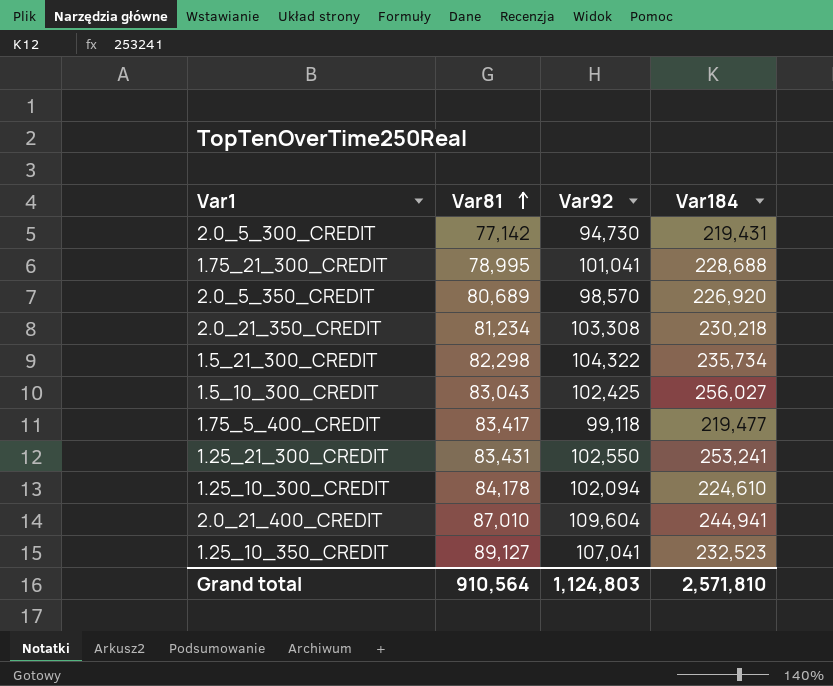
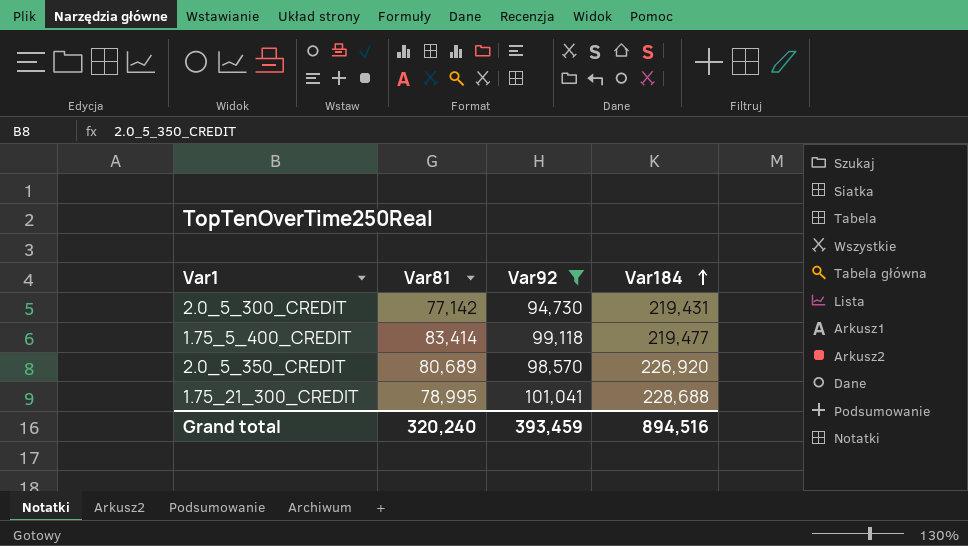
filter: none -> Var92 <= 101,041
row order: Var81 ascending -> Var184 ascending
1.75_5_400_CREDIT | Var81: 83,417 -> 83,414
Grand total | Var81: 910,564 -> 320,240
Grand total | Var92: 1,124,803 -> 393,459
Grand total | Var184: 2,571,810 -> 894,516

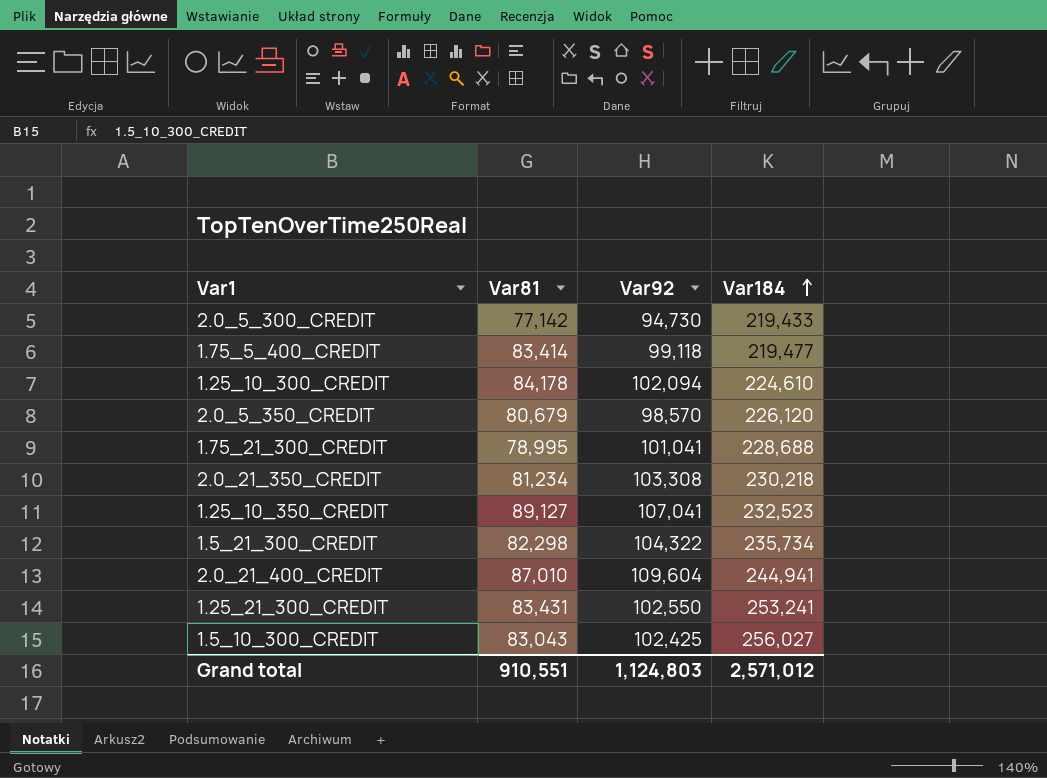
filter: Var92 <= 101,041 -> none
2.0_5_300_CREDIT | Var184: 219,431 -> 219,433
2.0_5_350_CREDIT | Var81: 80,689 -> 80,679
2.0_5_350_CREDIT | Var184: 226,920 -> 226,120
Grand total | Var81: 320,240 -> 910,551
Grand total | Var92: 393,459 -> 1,124,803
Grand total | Var184: 894,516 -> 2,571,012

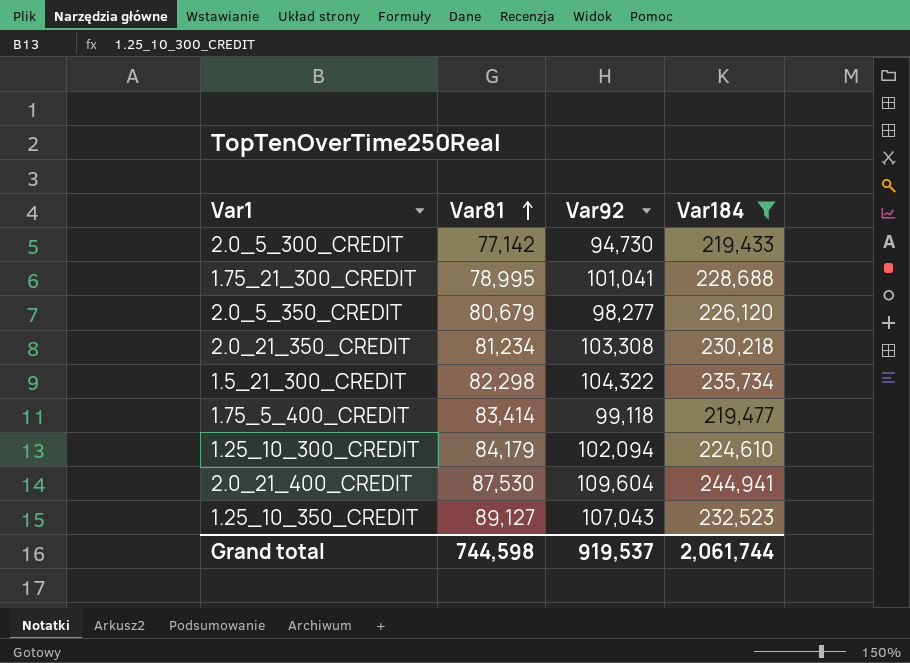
filter: none -> Var184 <= 244,941
row order: Var184 ascending -> Var81 ascending
2.0_5_350_CREDIT | Var92: 98,570 -> 98,277
1.25_10_300_CREDIT | Var81: 84,178 -> 84,179
2.0_21_400_CREDIT | Var81: 87,010 -> 87,530
1.25_10_350_CREDIT | Var92: 107,041 -> 107,043
Grand total | Var81: 910,551 -> 744,598
Grand total | Var92: 1,124,803 -> 919,537
Grand total | Var184: 2,571,012 -> 2,061,744

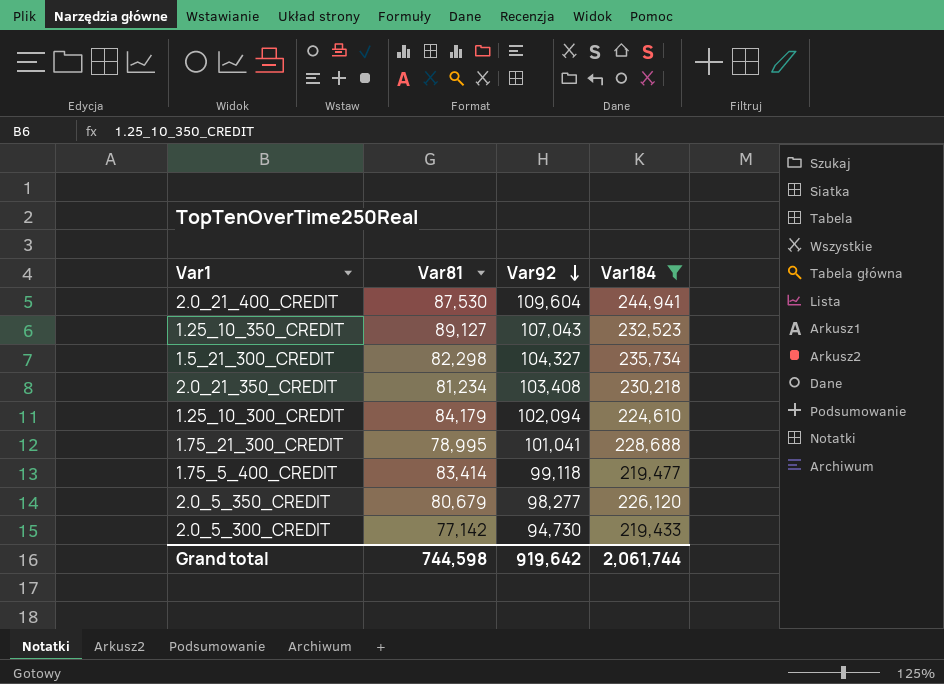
row order: Var81 ascending -> Var92 descending
1.5_21_300_CREDIT | Var92: 104,322 -> 104,327
2.0_21_350_CREDIT | Var92: 103,308 -> 103,408
Grand total | Var92: 919,537 -> 919,642

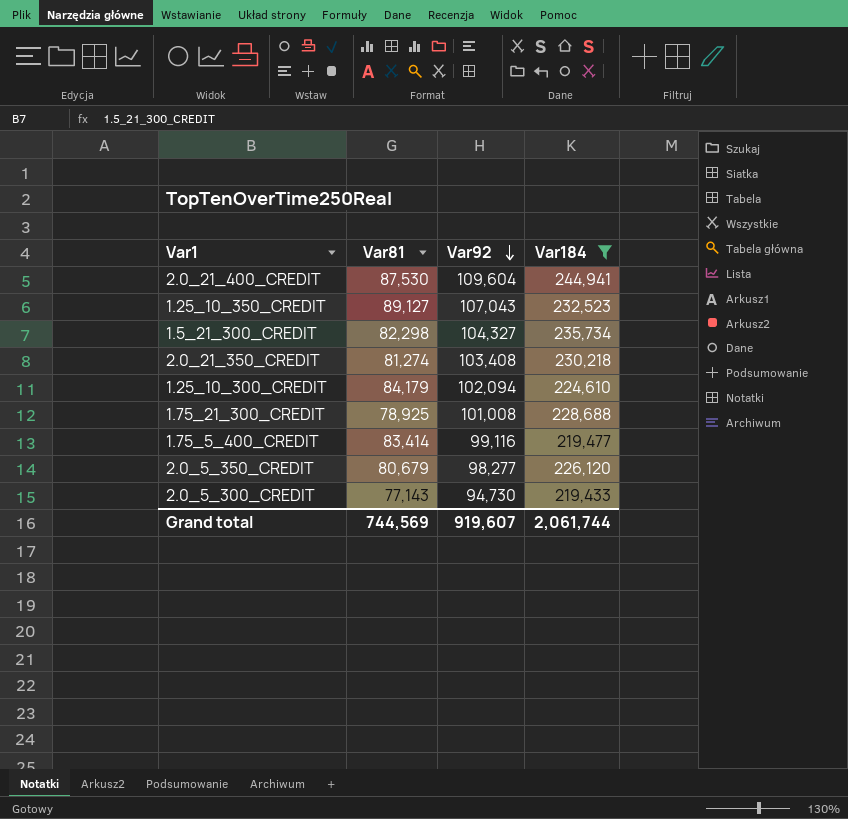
2.0_21_350_CREDIT | Var81: 81,234 -> 81,274
1.75_21_300_CREDIT | Var81: 78,995 -> 78,925
1.75_21_300_CREDIT | Var92: 101,041 -> 101,008
1.75_5_400_CREDIT | Var92: 99,118 -> 99,116
2.0_5_300_CREDIT | Var81: 77,142 -> 77,143
Grand total | Var81: 744,598 -> 744,569
Grand total | Var92: 919,642 -> 919,607

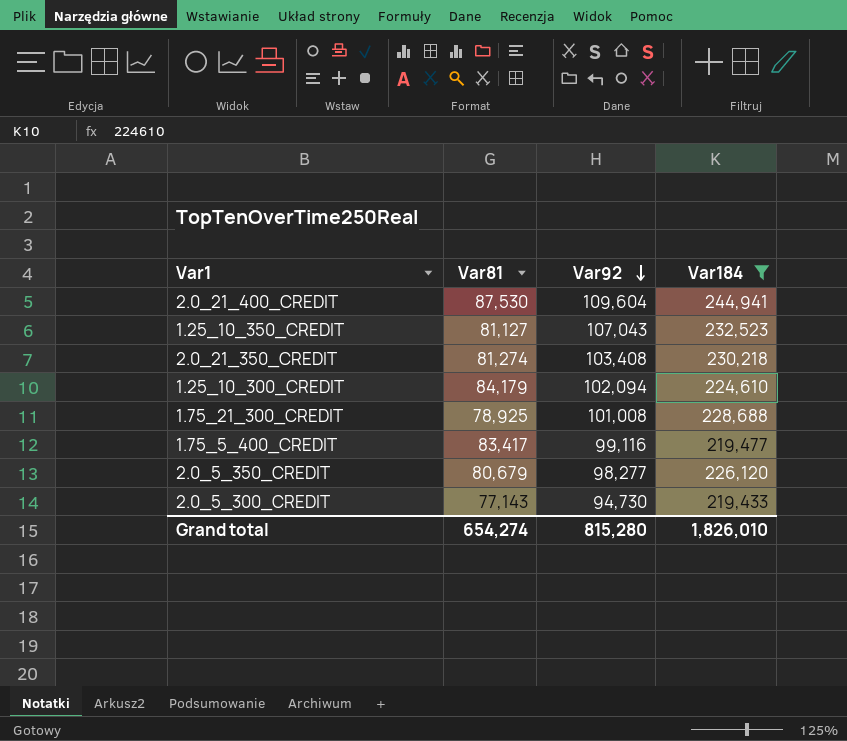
row 1.5_21_300_CREDIT: 82,298 | 104,327 | 235,734 -> none
1.25_10_350_CREDIT | Var81: 89,127 -> 81,127
1.75_5_400_CREDIT | Var81: 83,414 -> 83,417
Grand total | Var81: 744,569 -> 654,274
Grand total | Var92: 919,607 -> 815,280
Grand total | Var184: 2,061,744 -> 1,826,010

